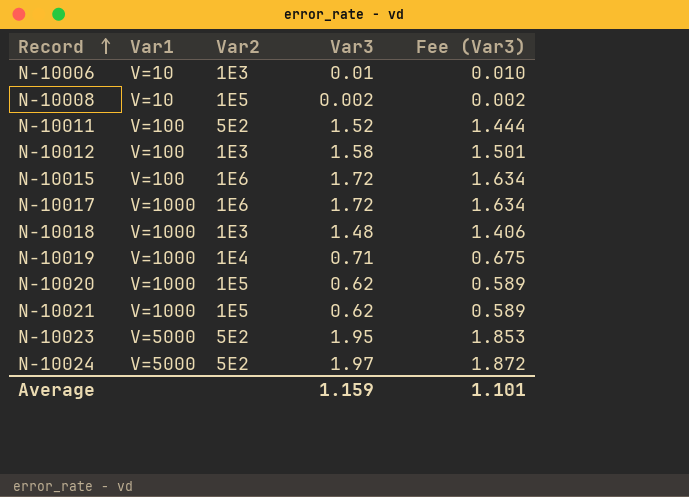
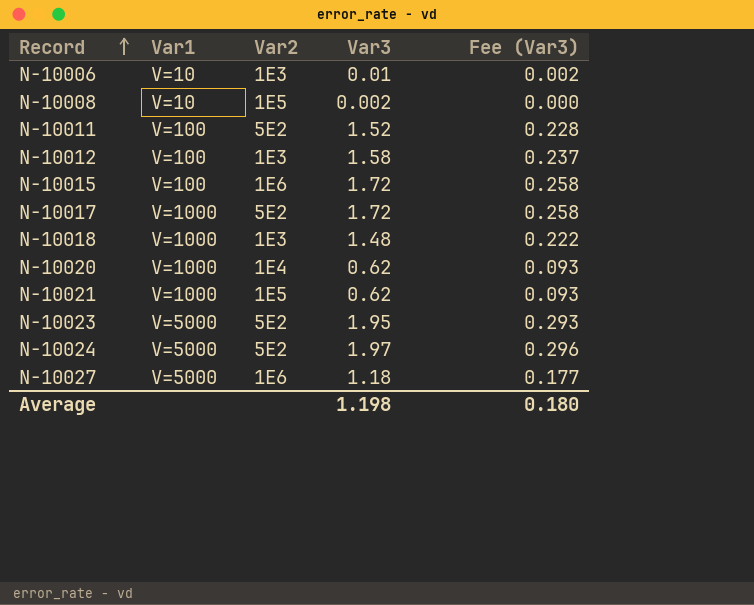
column Fee (Var3) | formula: [Var3] * 0.95 -> [Var3] * 0.15
row N-10019: V=1000 | 1E4 | 0.71 | 0.675 -> none
N-10017 | Var2: 1E6 -> 5E2
N-10020 | Var2: 1E5 -> 1E4
row N-10027: none -> V=5000 | 1E6 | 1.18 | 0.177
Average | Var3: 1.159 -> 1.198
Average | Fee (Var3): 1.101 -> 0.180

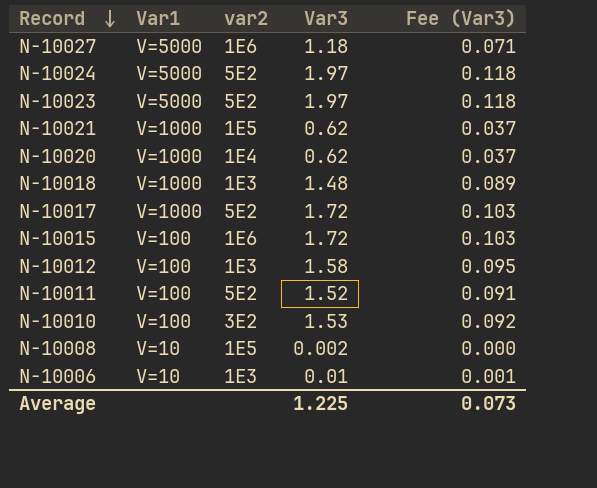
row order: Record ascending -> Record descending
column name: Var2 -> var2
column Fee (Var3) | formula: [Var3] * 0.15 -> [Var3] * 0.06
N-10023 | Var3: 1.95 -> 1.97
row N-10010: none -> V=100 | 3E2 | 1.53 | 0.092
Average | Var3: 1.198 -> 1.225
Average | Fee (Var3): 0.180 -> 0.073

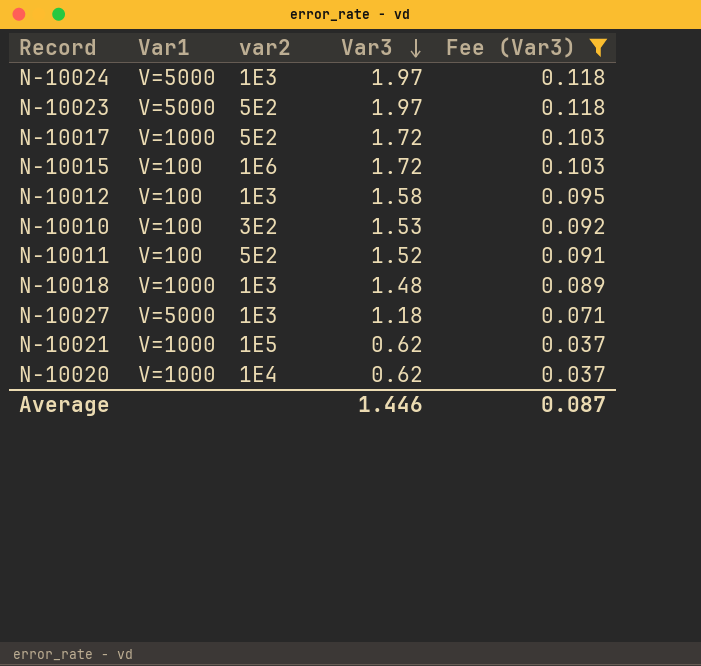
filter: none -> Fee (Var3) >= 0.037
row order: Record descending -> Var3 descending
N-10024 | var2: 5E2 -> 1E3
N-10027 | var2: 1E6 -> 1E3
Average | Var3: 1.225 -> 1.446
Average | Fee (Var3): 0.073 -> 0.087

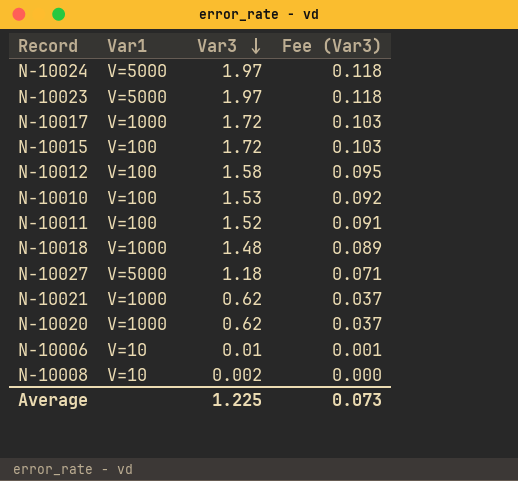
filter: Fee (Var3) >= 0.037 -> none
column var2 | position: 3 -> none
Average | Var3: 1.446 -> 1.225
Average | Fee (Var3): 0.087 -> 0.073

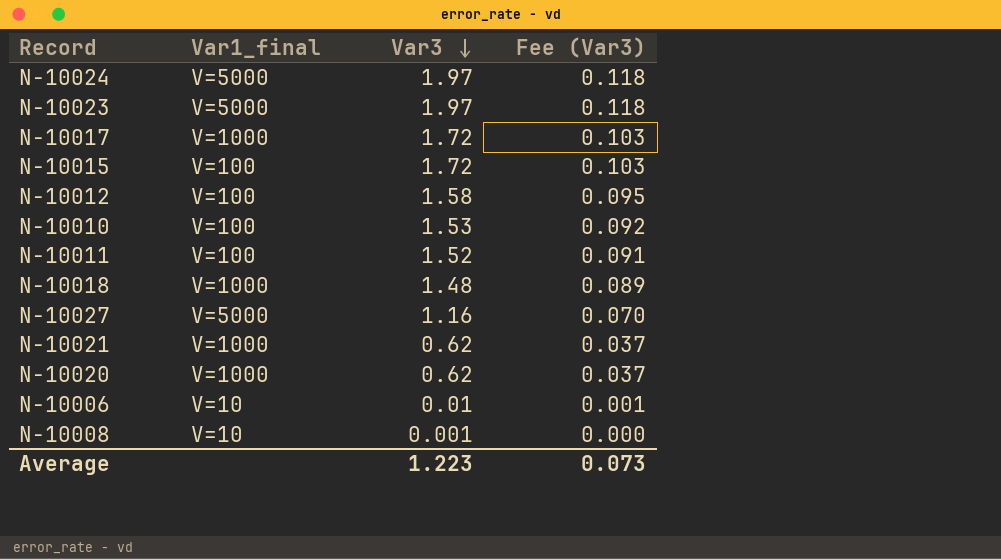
column name: Var1 -> Var1_final
N-10027 | Var3: 1.18 -> 1.16
N-10027 | Fee (Var3): 0.071 -> 0.070
N-10008 | Var3: 0.002 -> 0.001
Average | Var3: 1.225 -> 1.223

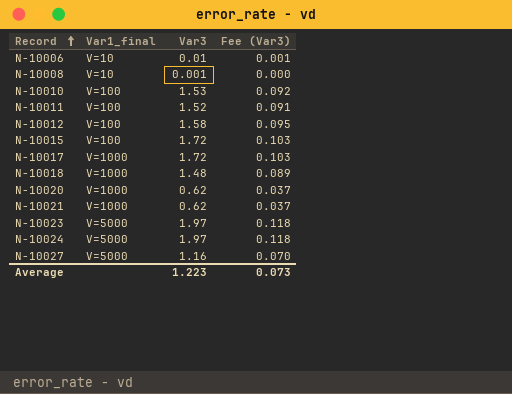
row order: Var3 descending -> Record ascending

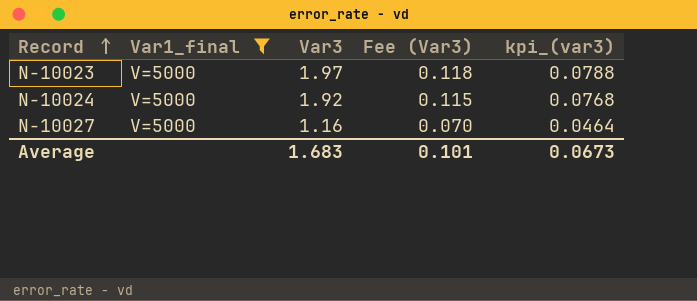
filter: none -> Var1_final = V=5000
column kpi_(var3) | formula: none -> [Var3] * 0.04
N-10024 | Var3: 1.97 -> 1.92
N-10024 | Fee (Var3): 0.118 -> 0.115
Average | Var3: 1.223 -> 1.683
Average | Fee (Var3): 0.073 -> 0.101

